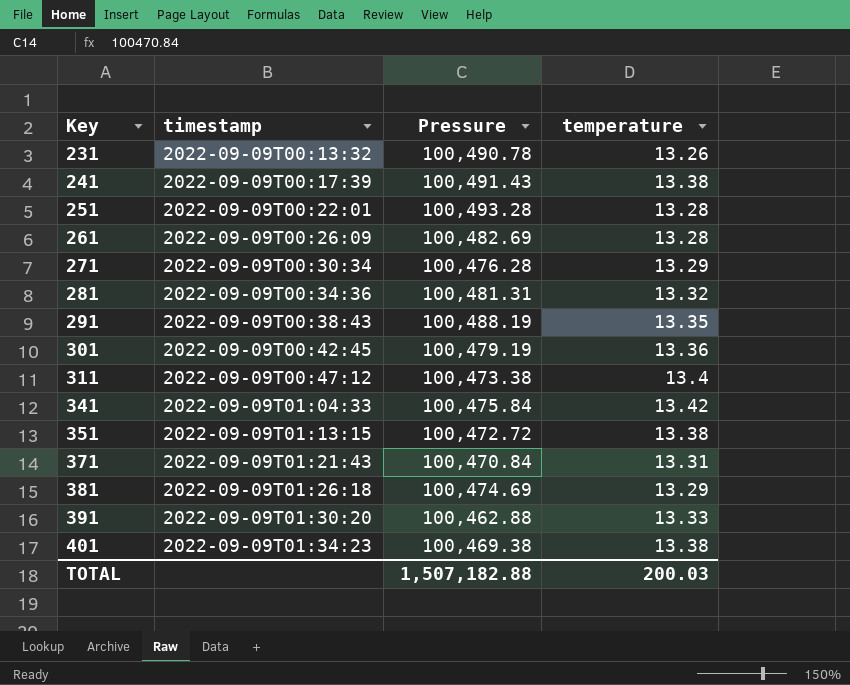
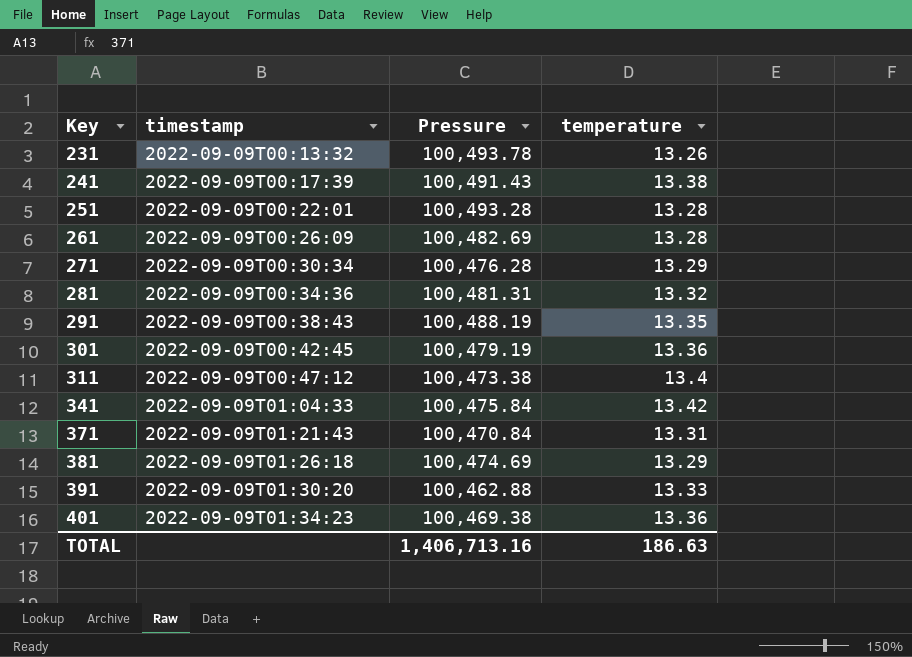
row 351: 2022-09-09T01:13:15 | 100,472.72 | 13.38 -> none
231 | Pressure: 100,490.78 -> 100,493.78
401 | temperature: 13.38 -> 13.36
TOTAL | Pressure: 1,507,182.88 -> 1,406,713.16
TOTAL | temperature: 200.03 -> 186.63

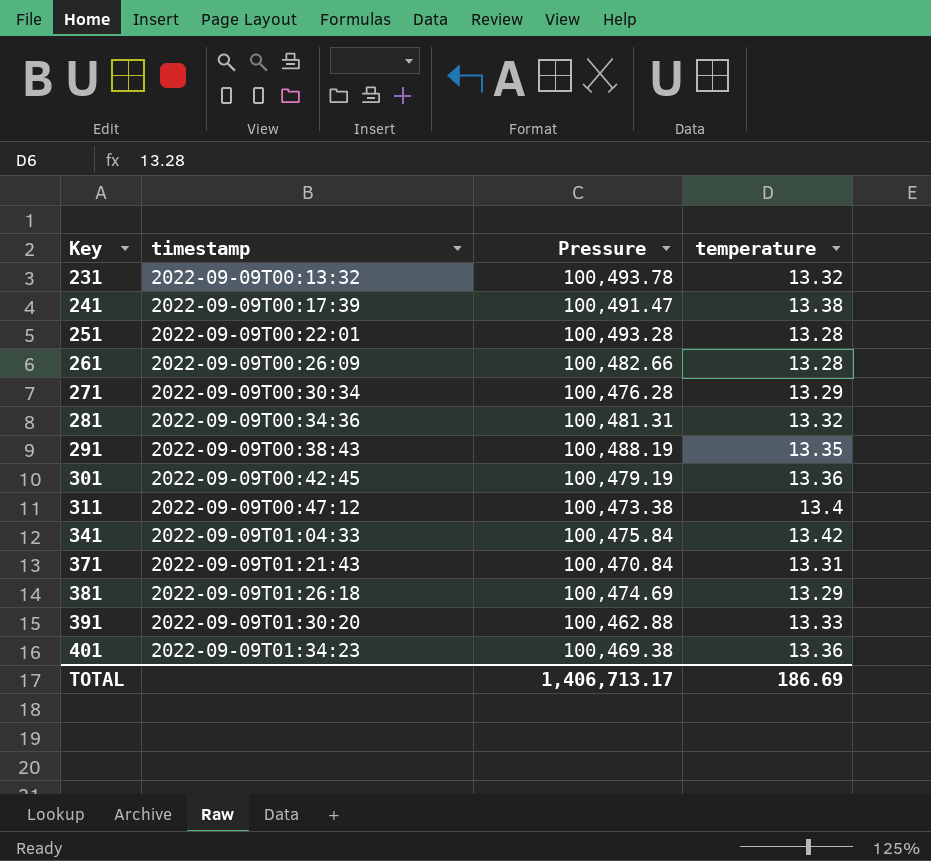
231 | temperature: 13.26 -> 13.32
241 | Pressure: 100,491.43 -> 100,491.47
261 | Pressure: 100,482.69 -> 100,482.66
TOTAL | Pressure: 1,406,713.16 -> 1,406,713.17
TOTAL | temperature: 186.63 -> 186.69

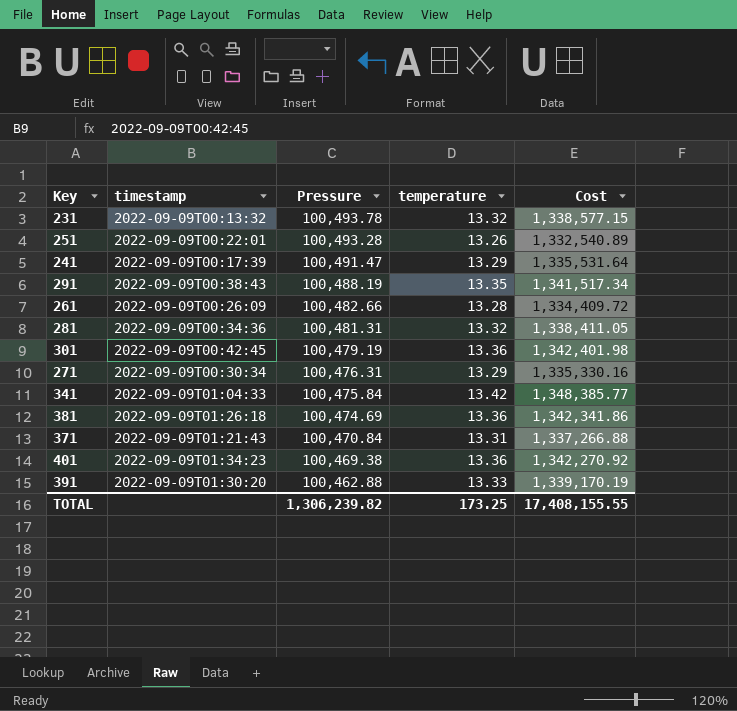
row order: Key ascending -> Pressure descending
column Cost | formula: none -> [Pressure] * [temperature]
row 311: 2022-09-09T00:47:12 | 100,473.38 | 13.4 -> none
251 | temperature: 13.28 -> 13.26
241 | temperature: 13.38 -> 13.29
271 | Pressure: 100,476.28 -> 100,476.31
381 | temperature: 13.29 -> 13.36
TOTAL | Pressure: 1,406,713.17 -> 1,306,239.82
TOTAL | temperature: 186.69 -> 173.25

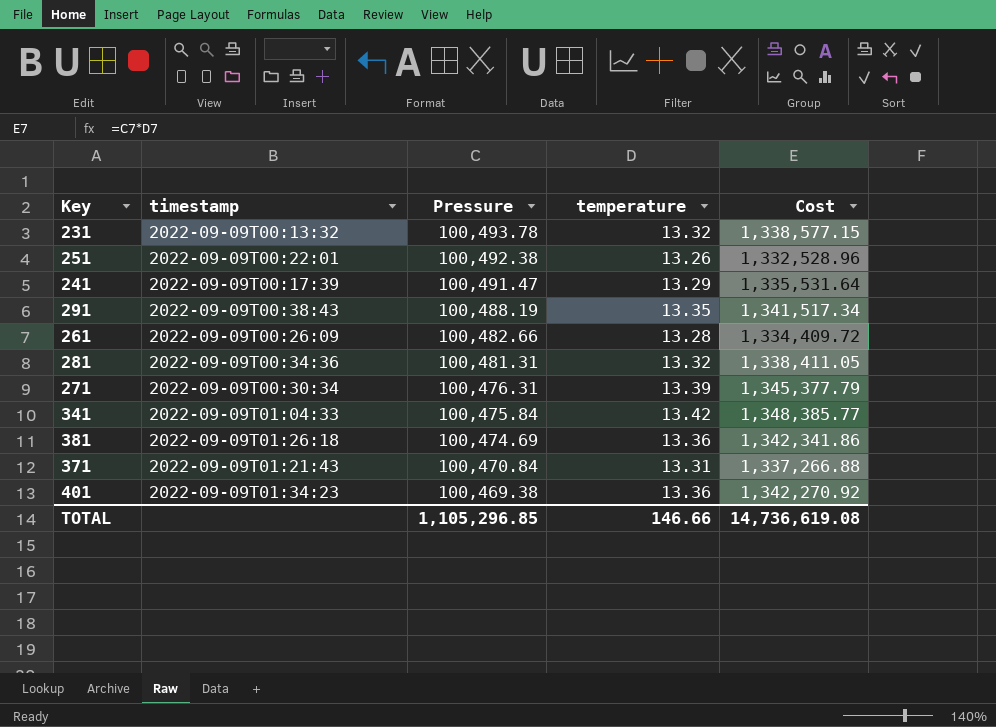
row 301: 2022-09-09T00:42:45 | 100,479.19 | 13.36 | 1,342,401.98 -> none
row 391: 2022-09-09T01:30:20 | 100,462.88 | 13.33 | 1,339,170.19 -> none
251 | Pressure: 100,493.28 -> 100,492.38
251 | Cost: 1,332,540.89 -> 1,332,528.96
271 | temperature: 13.29 -> 13.39
271 | Cost: 1,335,330.16 -> 1,345,377.79
TOTAL | Pressure: 1,306,239.82 -> 1,105,296.85
TOTAL | temperature: 173.25 -> 146.66
TOTAL | Cost: 17,408,155.55 -> 14,736,619.08

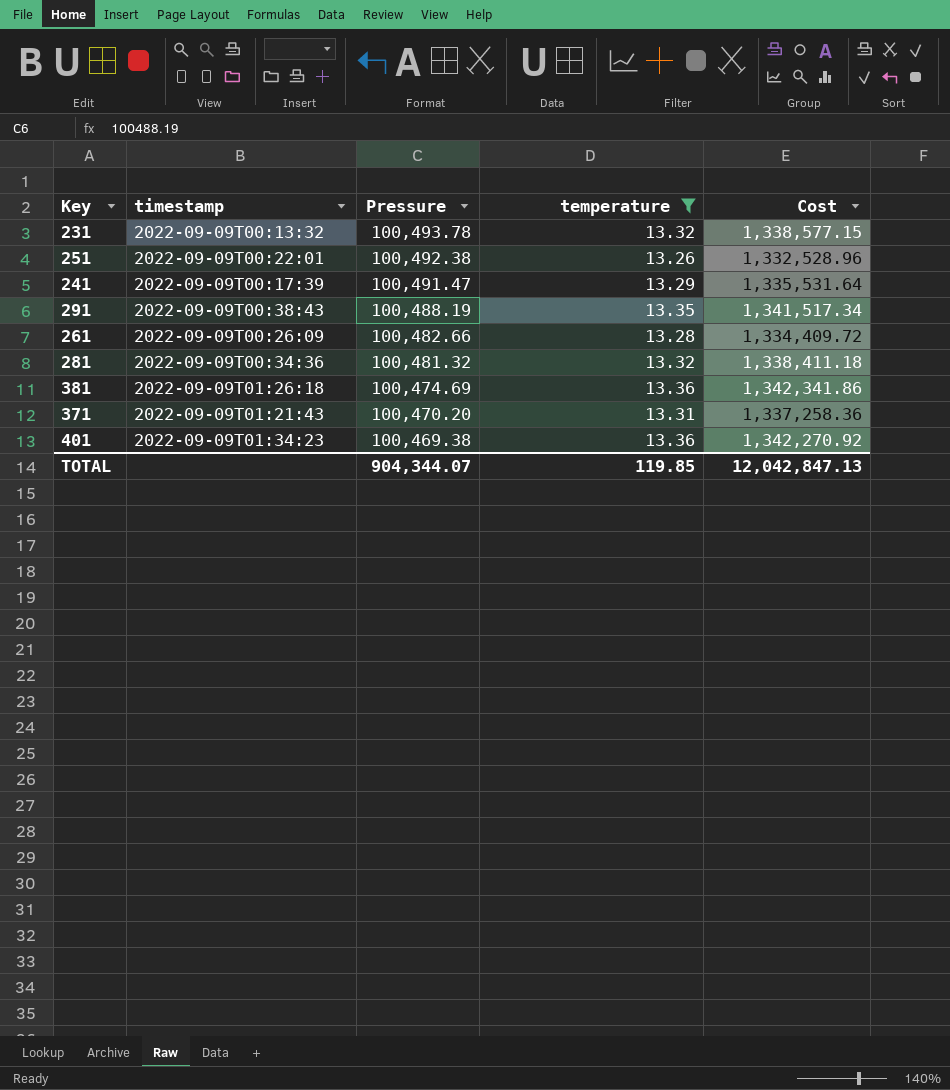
filter: none -> temperature <= 13.36
281 | Pressure: 100,481.31 -> 100,481.32
281 | Cost: 1,338,411.05 -> 1,338,411.18
371 | Pressure: 100,470.84 -> 100,470.20
371 | Cost: 1,337,266.88 -> 1,337,258.36
TOTAL | Pressure: 1,105,296.85 -> 904,344.07
TOTAL | temperature: 146.66 -> 119.85
TOTAL | Cost: 14,736,619.08 -> 12,042,847.13

